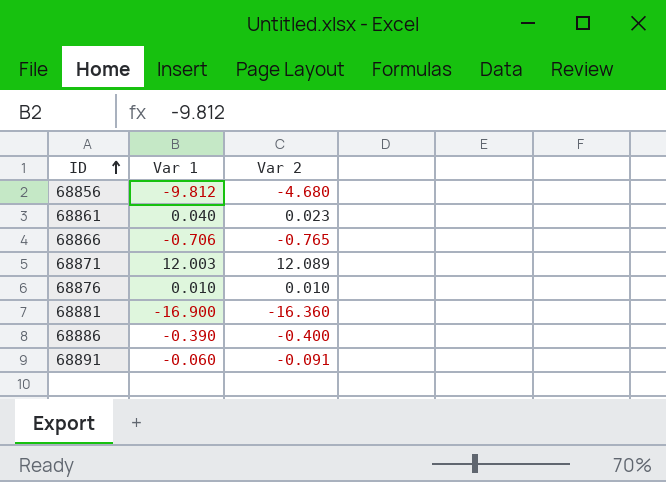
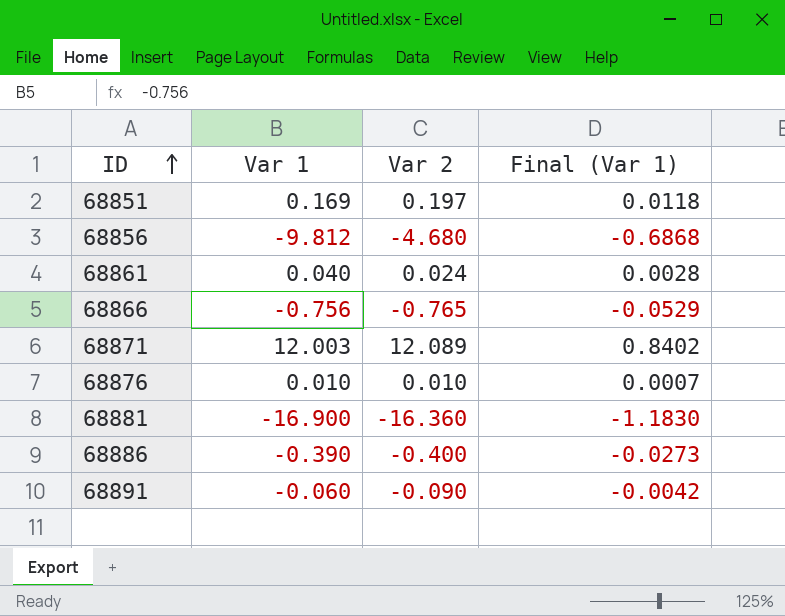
column Final (Var 1) | formula: none -> [Var 1] * 0.07
row 68851: none -> 0.169 | 0.197 | 0.0118
68861 | Var 2: 0.023 -> 0.024
68866 | Var 1: -0.706 -> -0.756
68891 | Var 2: -0.091 -> -0.090

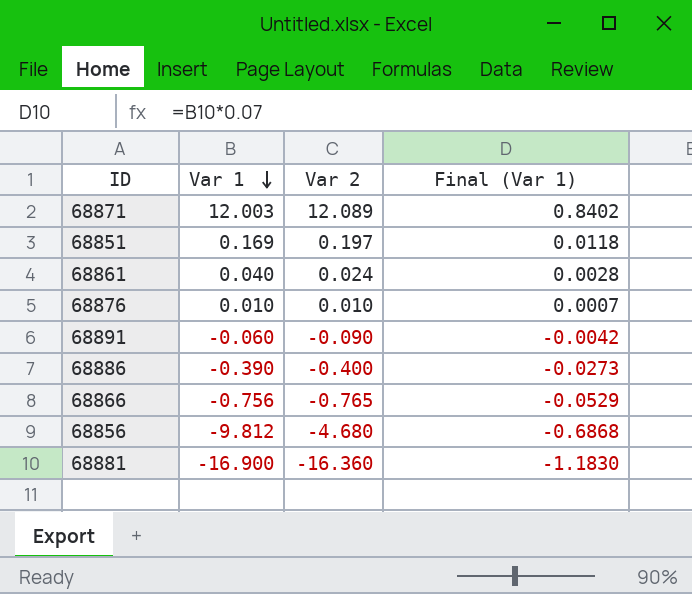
row order: ID ascending -> Var 1 descending

